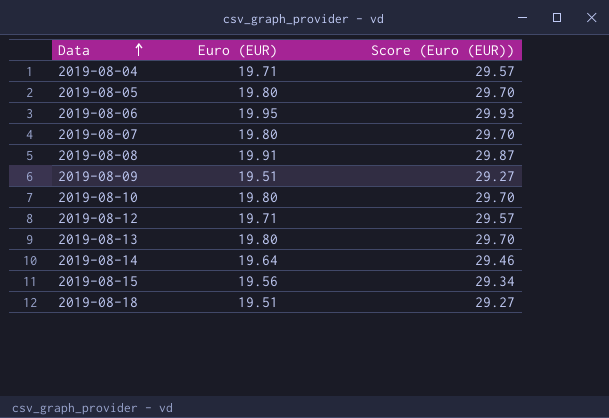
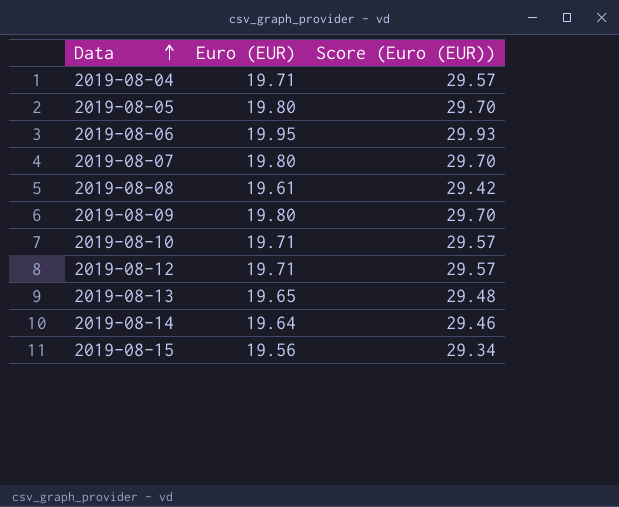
row 2019-08-18: 19.51 | 29.27 -> none
2019-08-08 | Euro (EUR): 19.91 -> 19.61
2019-08-08 | Score (Euro (EUR)): 29.87 -> 29.42
2019-08-09 | Euro (EUR): 19.51 -> 19.80
2019-08-09 | Score (Euro (EUR)): 29.27 -> 29.70
2019-08-10 | Euro (EUR): 19.80 -> 19.71
2019-08-10 | Score (Euro (EUR)): 29.70 -> 29.57
2019-08-13 | Euro (EUR): 19.80 -> 19.65
2019-08-13 | Score (Euro (EUR)): 29.70 -> 29.48

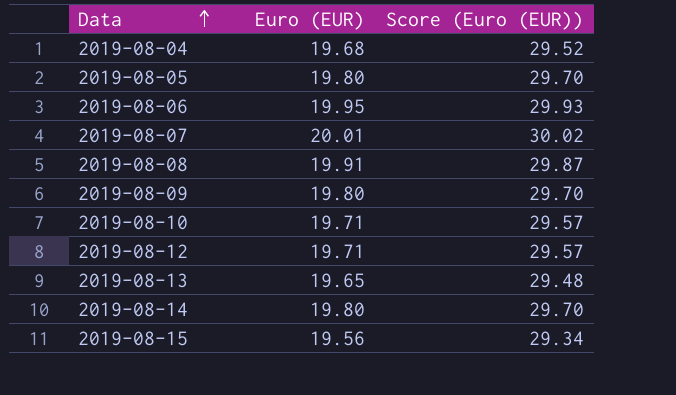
2019-08-04 | Euro (EUR): 19.71 -> 19.68
2019-08-04 | Score (Euro (EUR)): 29.57 -> 29.52
2019-08-07 | Euro (EUR): 19.80 -> 20.01
2019-08-07 | Score (Euro (EUR)): 29.70 -> 30.02
2019-08-08 | Euro (EUR): 19.61 -> 19.91
2019-08-08 | Score (Euro (EUR)): 29.42 -> 29.87
2019-08-14 | Euro (EUR): 19.64 -> 19.80
2019-08-14 | Score (Euro (EUR)): 29.46 -> 29.70

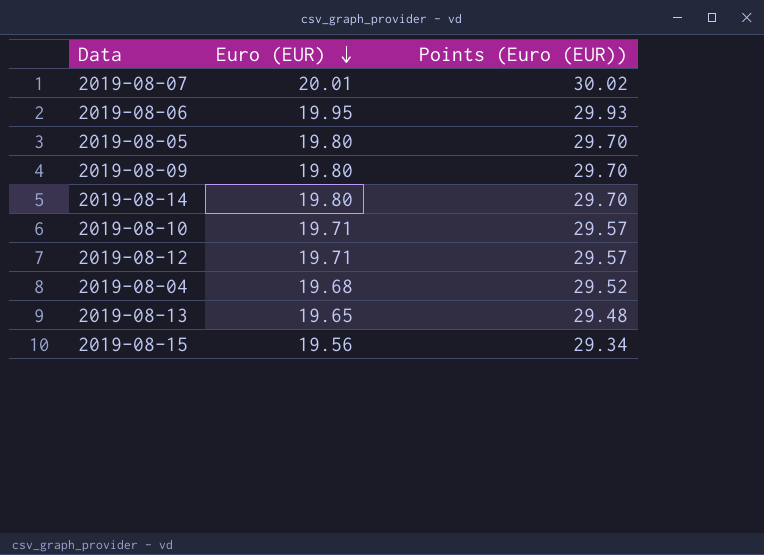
row order: Data ascending -> Euro (EUR) descending
column name: Score (Euro (EUR)) -> Points (Euro (EUR))
row 2019-08-08: 19.91 | 29.87 -> none

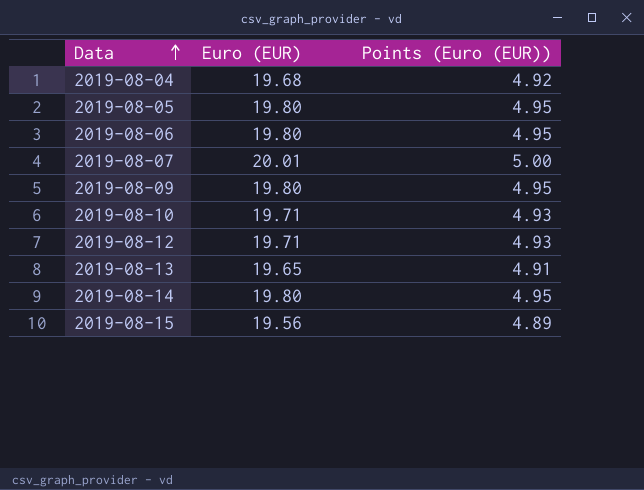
row order: Euro (EUR) descending -> Data ascending
column Points (Euro (EUR)) | formula: [Euro (EUR)] * 1.5 -> [Euro (EUR)] * 0.25
2019-08-06 | Euro (EUR): 19.95 -> 19.80

